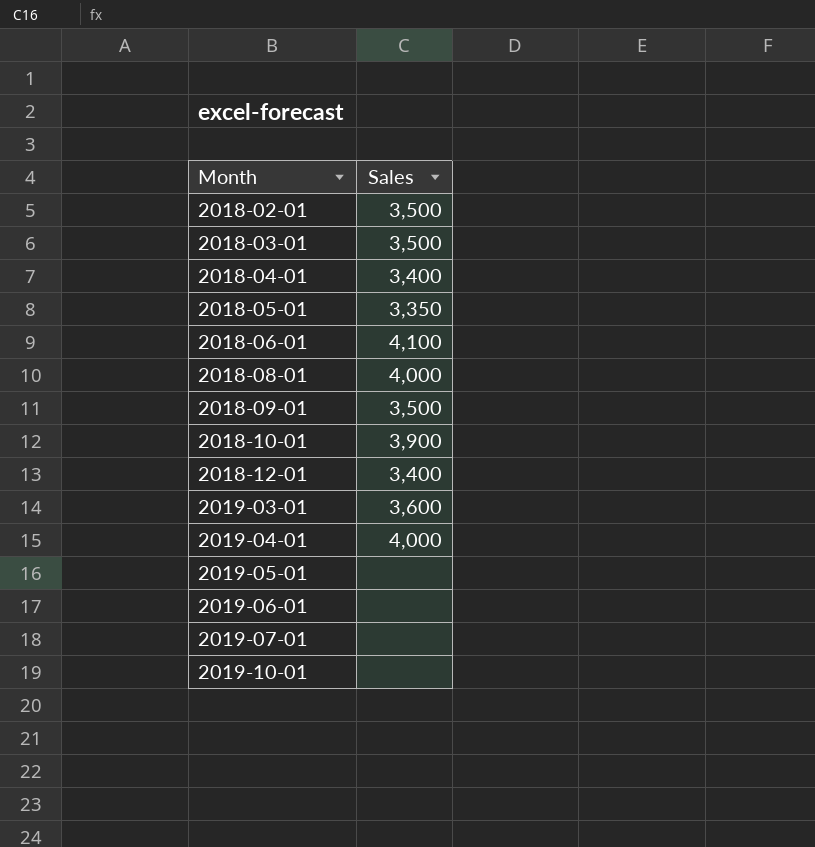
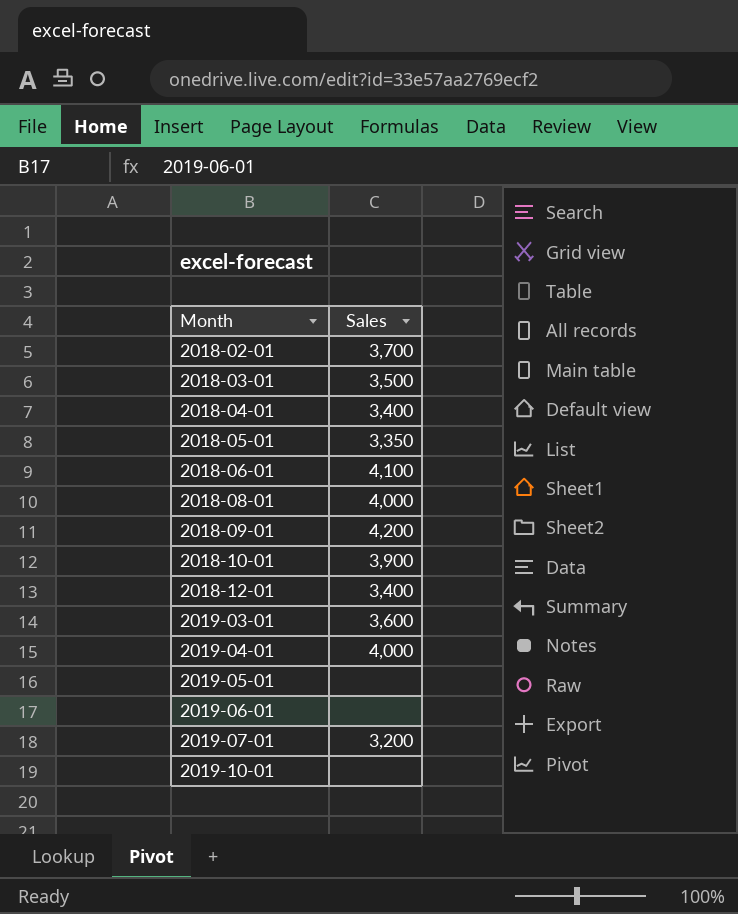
2018-02-01 | Sales: 3,500 -> 3,700
2018-09-01 | Sales: 3,500 -> 4,200
2019-07-01 | Sales: none -> 3,200

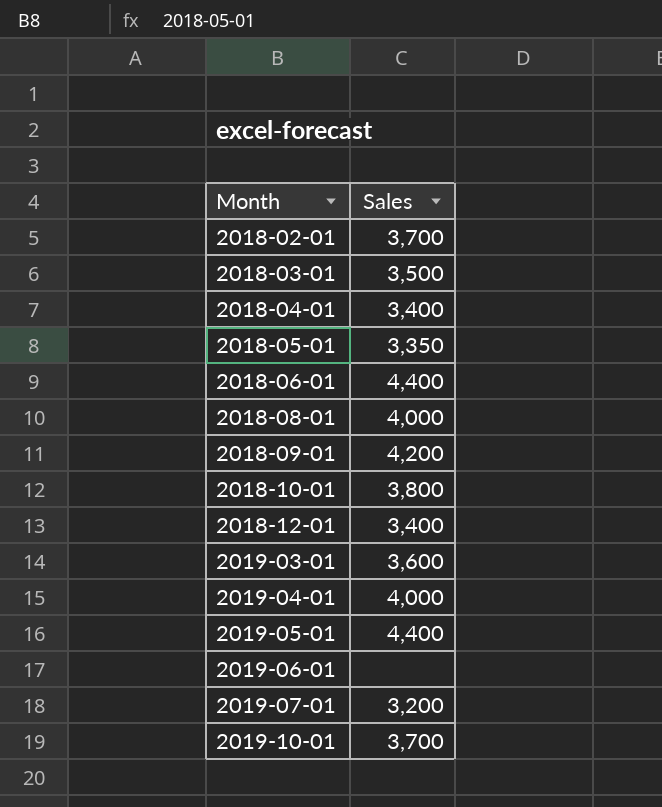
2018-06-01 | Sales: 4,100 -> 4,400
2018-10-01 | Sales: 3,900 -> 3,800
2019-05-01 | Sales: none -> 4,400
2019-10-01 | Sales: none -> 3,700

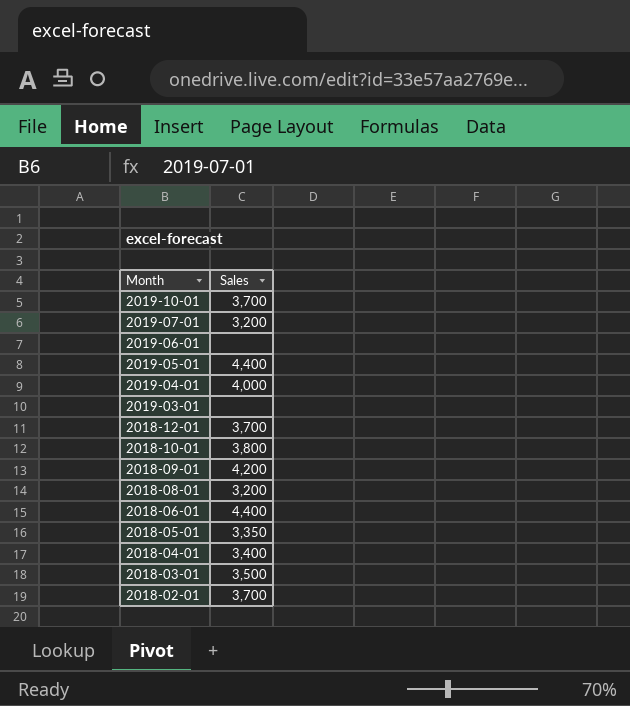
row order: Month ascending -> Month descending
2019-03-01 | Sales: 3,600 -> none
2018-12-01 | Sales: 3,400 -> 3,700
2018-08-01 | Sales: 4,000 -> 3,200

